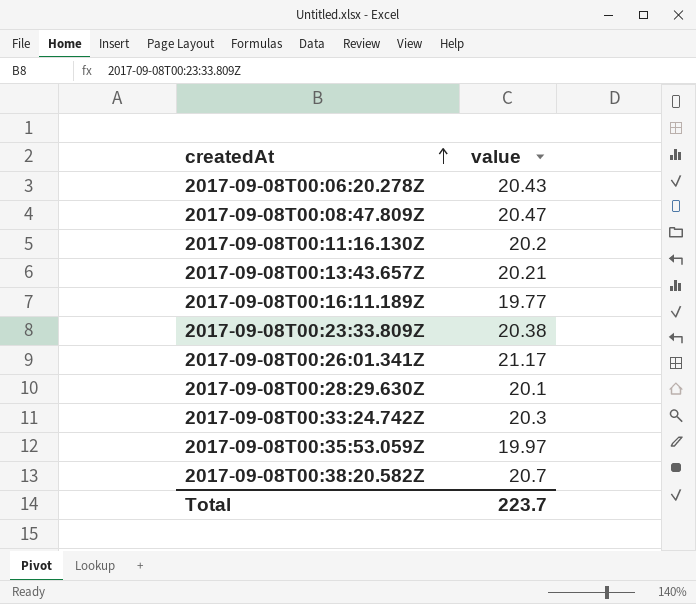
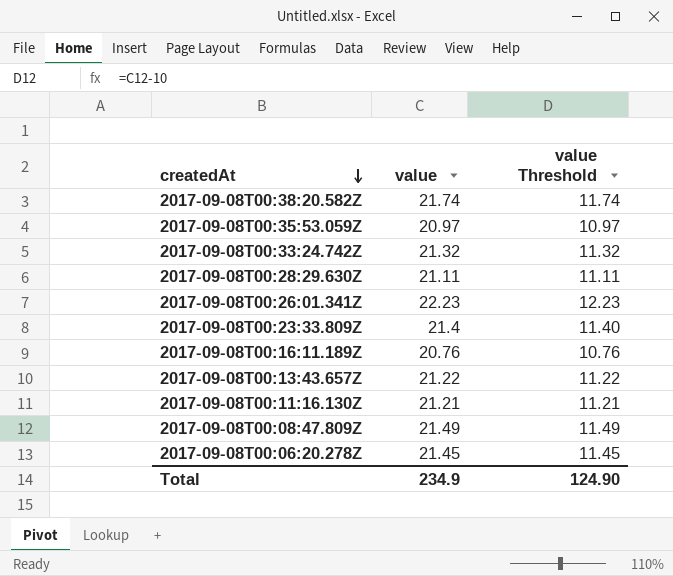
row order: createdAt ascending -> createdAt descending
column value Threshold | formula: none -> [value] - 10
2017-09-08T00:38:20.582Z | value: 20.7 -> 21.74
2017-09-08T00:35:53.059Z | value: 19.97 -> 20.97
2017-09-08T00:33:24.742Z | value: 20.3 -> 21.32
2017-09-08T00:28:29.630Z | value: 20.1 -> 21.11
2017-09-08T00:26:01.341Z | value: 21.17 -> 22.23
2017-09-08T00:23:33.809Z | value: 20.38 -> 21.4
2017-09-08T00:16:11.189Z | value: 19.77 -> 20.76
2017-09-08T00:13:43.657Z | value: 20.21 -> 21.22
2017-09-08T00:11:16.130Z | value: 20.2 -> 21.21
2017-09-08T00:08:47.809Z | value: 20.47 -> 21.49
2017-09-08T00:06:20.278Z | value: 20.43 -> 21.45
Total | value: 223.7 -> 234.9

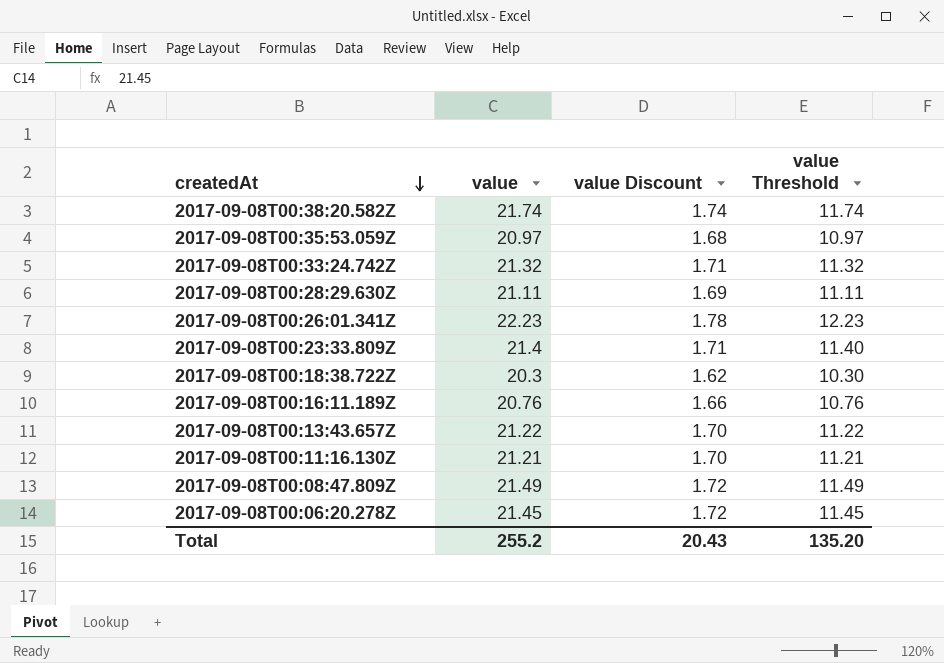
column value Discount | formula: none -> [value] * 0.08
row 2017-09-08T00:18:38.722Z: none -> 20.3 | 1.62 | 10.30
Total | value: 234.9 -> 255.2
Total | value Threshold: 124.90 -> 135.20

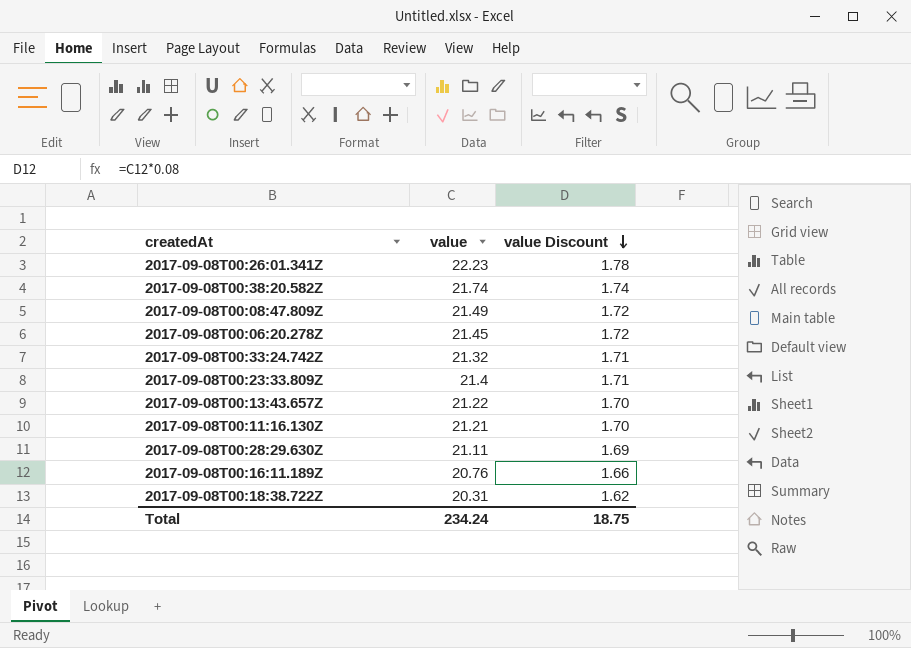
row order: createdAt descending -> value Discount descending
column value Threshold | formula: [value] - 10 -> none
row 2017-09-08T00:35:53.059Z: 20.97 | 1.68 | 10.97 -> none
2017-09-08T00:18:38.722Z | value: 20.3 -> 20.31
Total | value: 255.2 -> 234.24
Total | value Discount: 20.43 -> 18.75

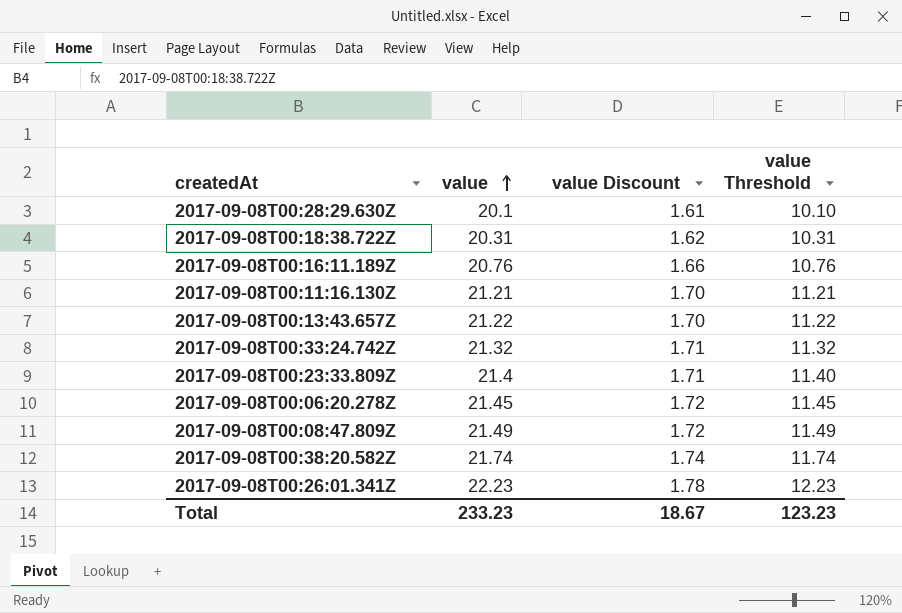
row order: value Discount descending -> value ascending
column value Threshold | formula: none -> [value] - 10
2017-09-08T00:28:29.630Z | value: 21.11 -> 20.1
2017-09-08T00:28:29.630Z | value Discount: 1.69 -> 1.61
Total | value: 234.24 -> 233.23
Total | value Discount: 18.75 -> 18.67

